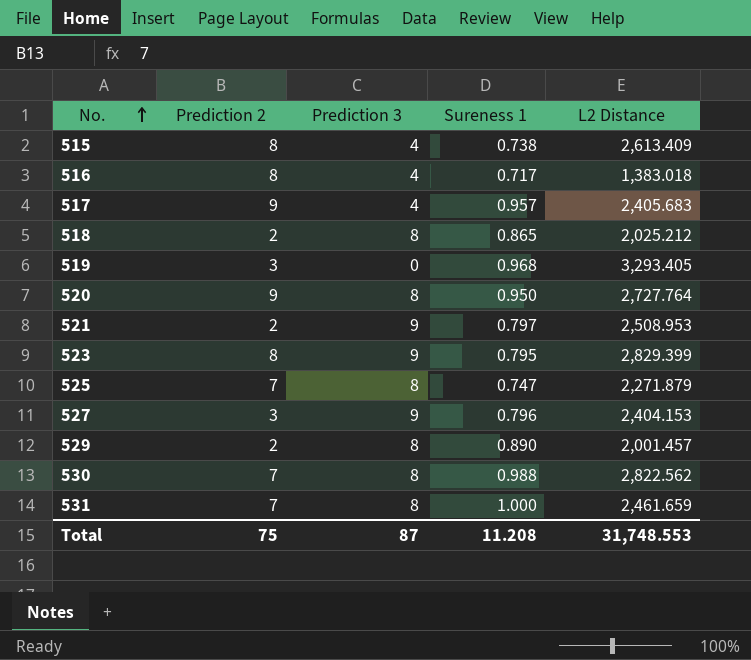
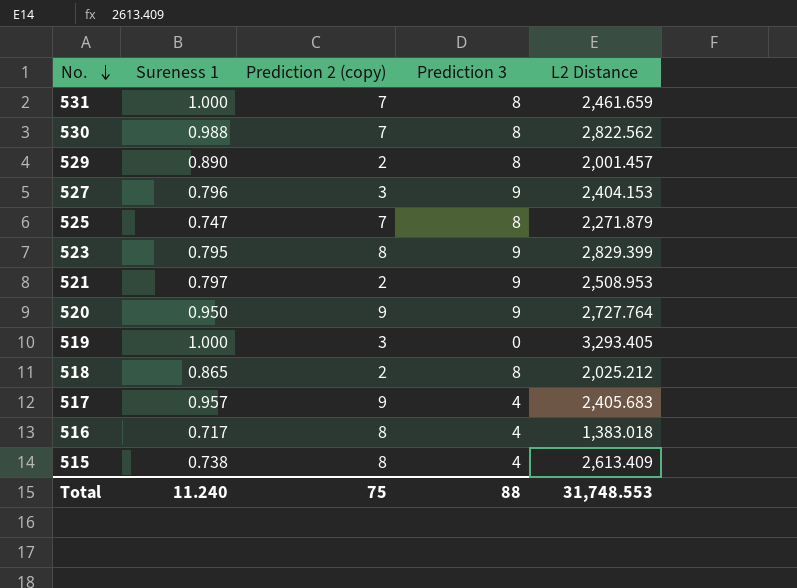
row order: No. ascending -> No. descending
column Sureness 1 | position: 4 -> 2
column name: Prediction 2 -> Prediction 2 (copy)
520 | Prediction 3: 8 -> 9
519 | Sureness 1: 0.968 -> 1.000
Total | Sureness 1: 11.208 -> 11.240
Total | Prediction 3: 87 -> 88

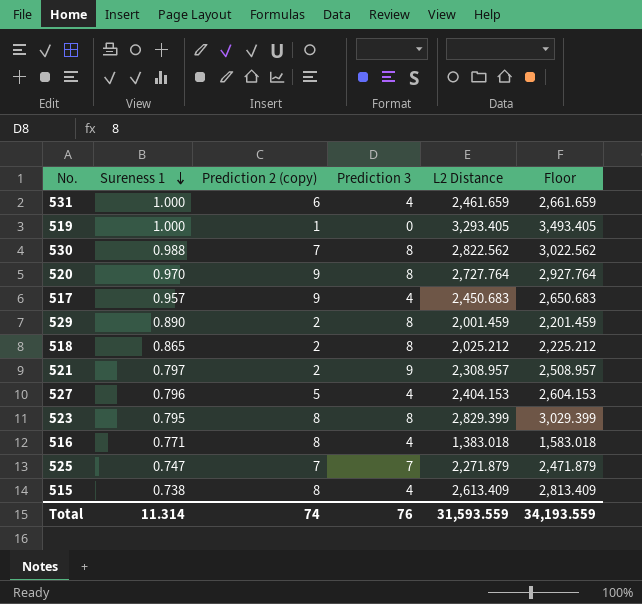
row order: No. descending -> Sureness 1 descending
column Floor | formula: none -> [L2 Distance] + 200
531 | Prediction 2 (copy): 7 -> 6
531 | Prediction 3: 8 -> 4
519 | Prediction 2 (copy): 3 -> 1
520 | Sureness 1: 0.950 -> 0.970
520 | Prediction 3: 9 -> 8
517 | L2 Distance: 2,405.683 -> 2,450.683
529 | L2 Distance: 2,001.457 -> 2,001.459
521 | L2 Distance: 2,508.953 -> 2,308.957
527 | Prediction 2 (copy): 3 -> 5
527 | Prediction 3: 9 -> 4
523 | Prediction 3: 9 -> 8
516 | Sureness 1: 0.717 -> 0.771
525 | Prediction 3: 8 -> 7
Total | Sureness 1: 11.240 -> 11.314
Total | Prediction 2 (copy): 75 -> 74
Total | Prediction 3: 88 -> 76
Total | L2 Distance: 31,748.553 -> 31,593.559

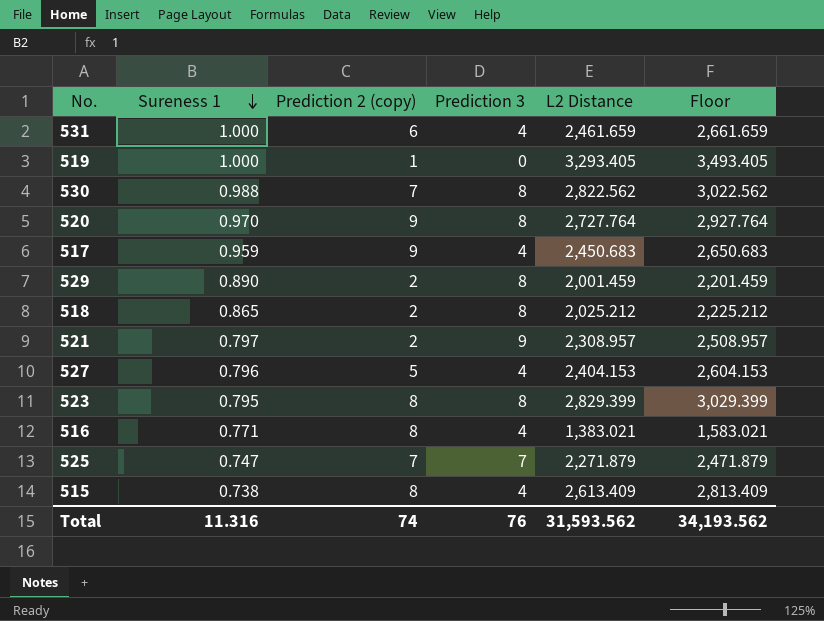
517 | Sureness 1: 0.957 -> 0.959
516 | L2 Distance: 1,383.018 -> 1,383.021
516 | Floor: 1,583.018 -> 1,583.021
Total | Sureness 1: 11.314 -> 11.316
Total | L2 Distance: 31,593.559 -> 31,593.562
Total | Floor: 34,193.559 -> 34,193.562

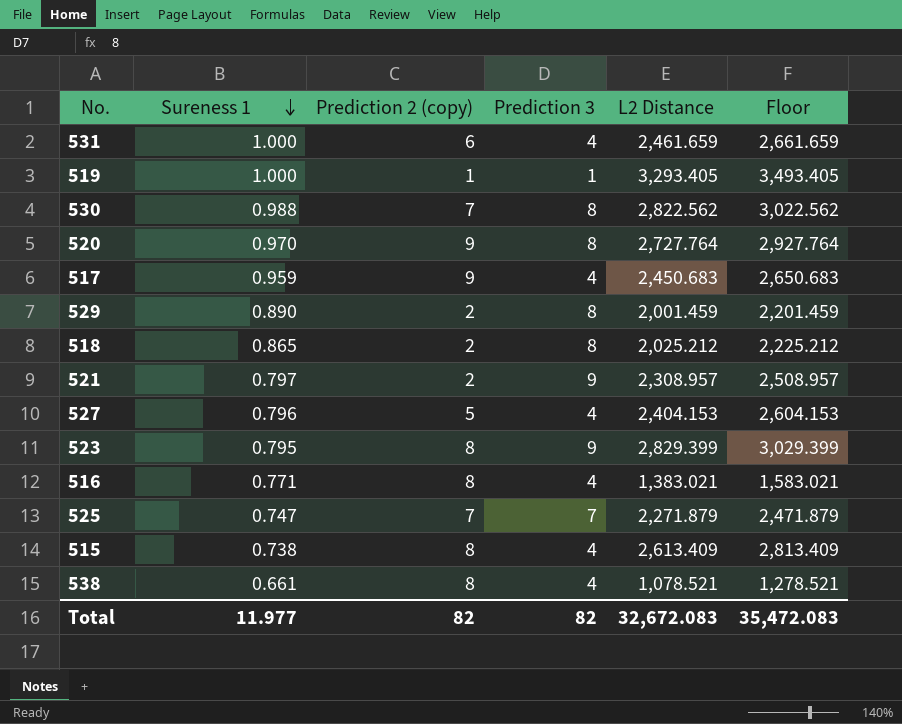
519 | Prediction 3: 0 -> 1
523 | Prediction 3: 8 -> 9
row 538: none -> 0.661 | 8 | 4 | 1,078.521 | 1,278.521
Total | Sureness 1: 11.316 -> 11.977
Total | Prediction 2 (copy): 74 -> 82
Total | Prediction 3: 76 -> 82
Total | L2 Distance: 31,593.562 -> 32,672.083
Total | Floor: 34,193.562 -> 35,472.083

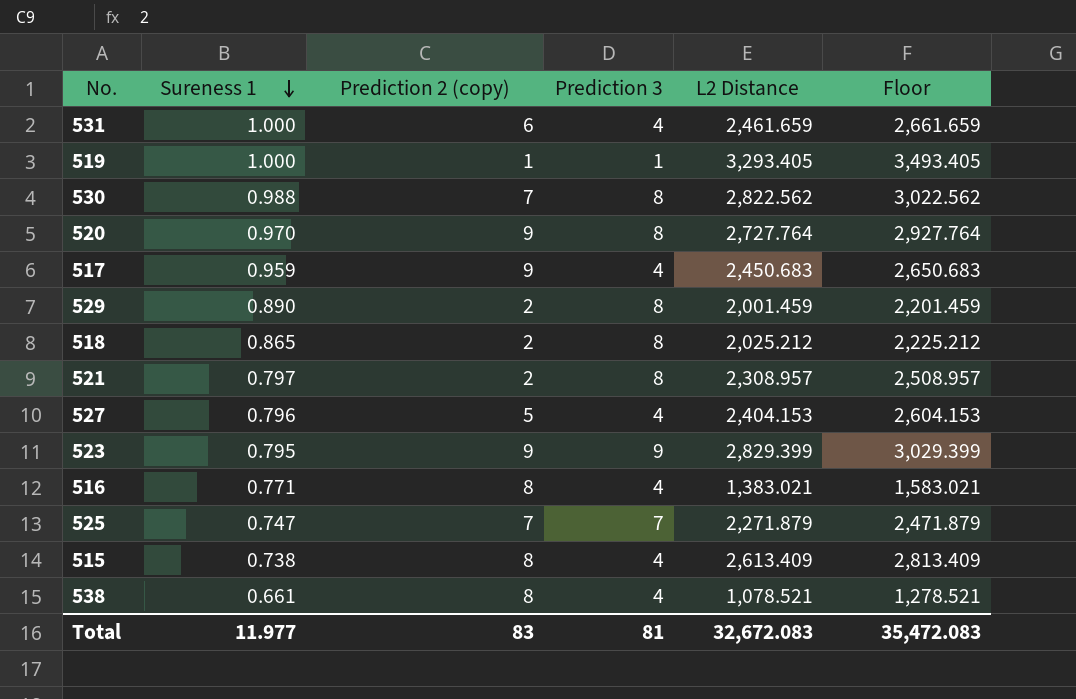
521 | Prediction 3: 9 -> 8
523 | Prediction 2 (copy): 8 -> 9
Total | Prediction 2 (copy): 82 -> 83
Total | Prediction 3: 82 -> 81

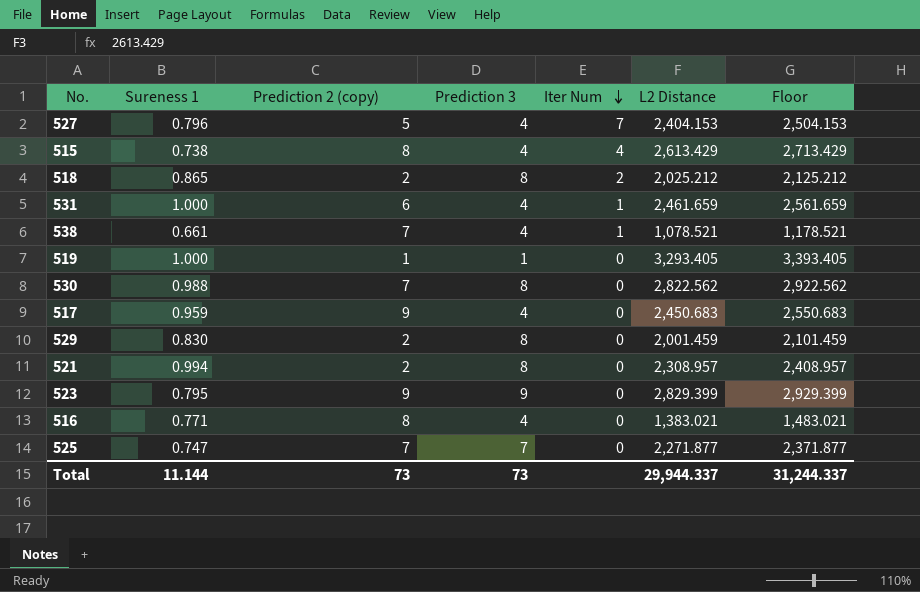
row order: Sureness 1 descending -> Iter Num descending
column Iter Num | position: none -> 5
column Floor | formula: [L2 Distance] + 200 -> [L2 Distance] + 100
row 520: 0.970 | 9 | 8 | 2,727.764 | 2,927.764 -> none
515 | L2 Distance: 2,613.409 -> 2,613.429
538 | Prediction 2 (copy): 8 -> 7
529 | Sureness 1: 0.890 -> 0.830
521 | Sureness 1: 0.797 -> 0.994
525 | L2 Distance: 2,271.879 -> 2,271.877
Total | Sureness 1: 11.977 -> 11.144
Total | Prediction 2 (copy): 83 -> 73
Total | Prediction 3: 81 -> 73
Total | L2 Distance: 32,672.083 -> 29,944.337
Total | Floor: 35,472.083 -> 31,244.337

